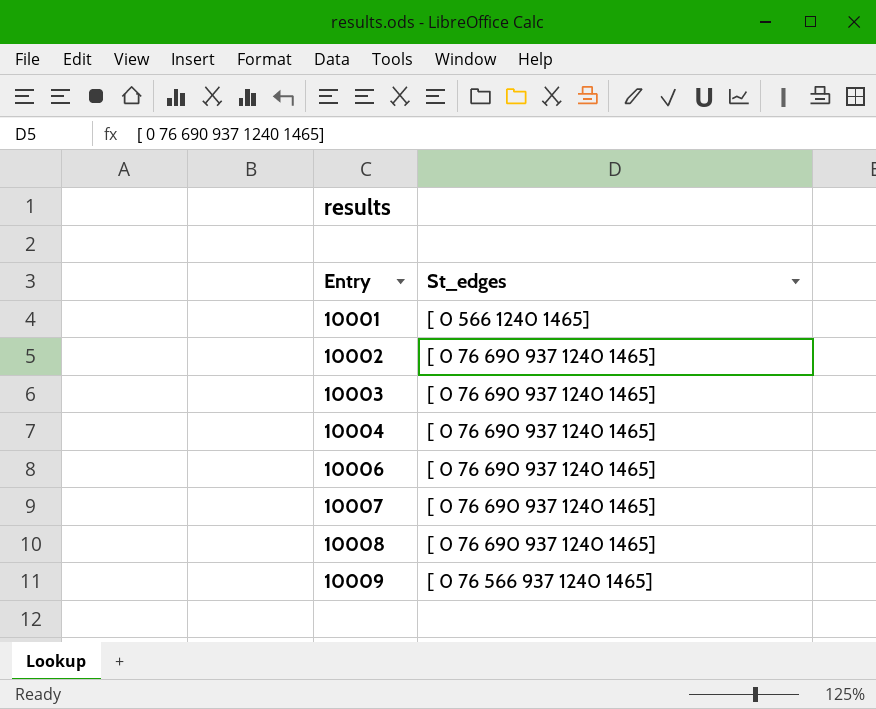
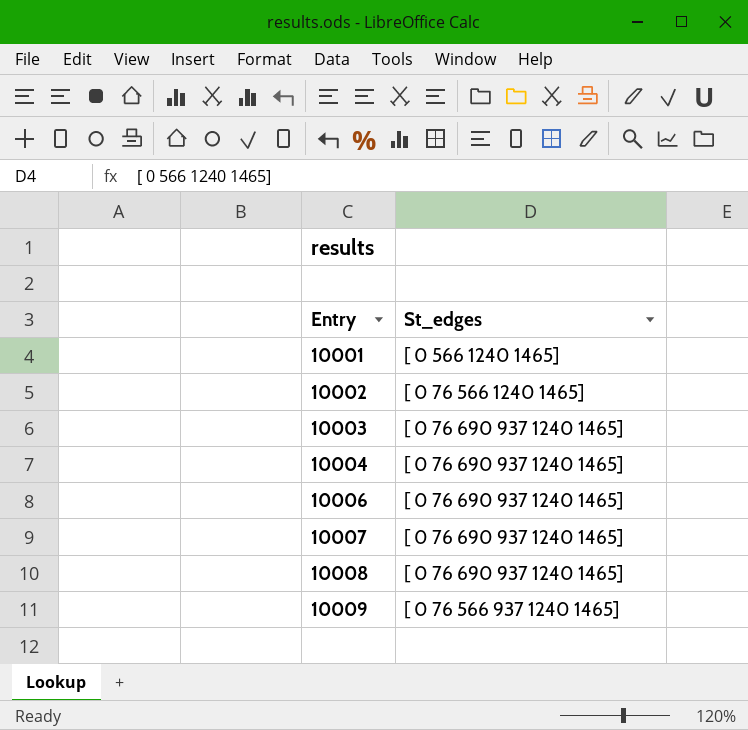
10002 | St_edges: [ 0 76 690 937 1240 1465] -> [ 0 76 566 1240 1465]

